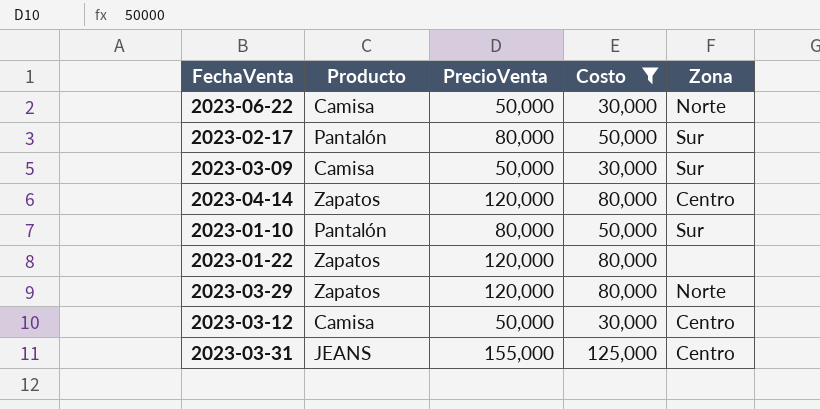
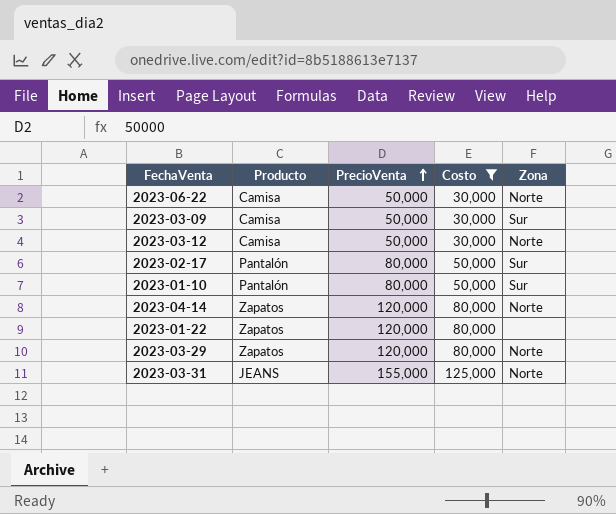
row order: none -> PrecioVenta ascending
2023-03-12 | Zona: Centro -> Norte
2023-04-14 | Zona: Centro -> Norte
2023-03-31 | Zona: Centro -> Norte

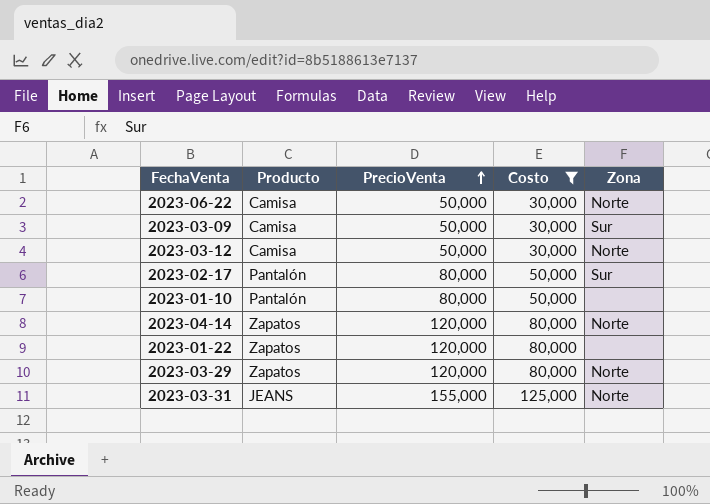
2023-01-10 | Zona: Sur -> none

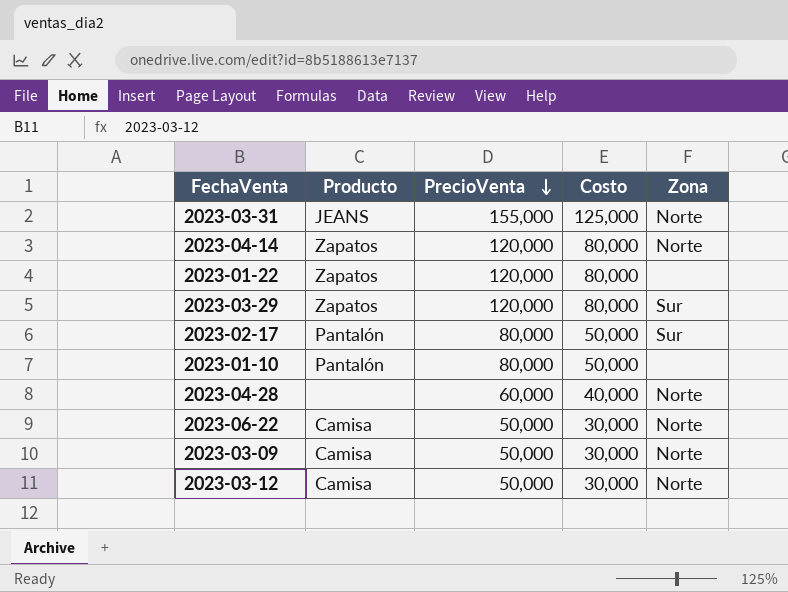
filter: Costo != 40,000 -> none
row order: PrecioVenta ascending -> PrecioVenta descending
2023-03-29 | Zona: Norte -> Sur
2023-03-09 | Zona: Sur -> Norte

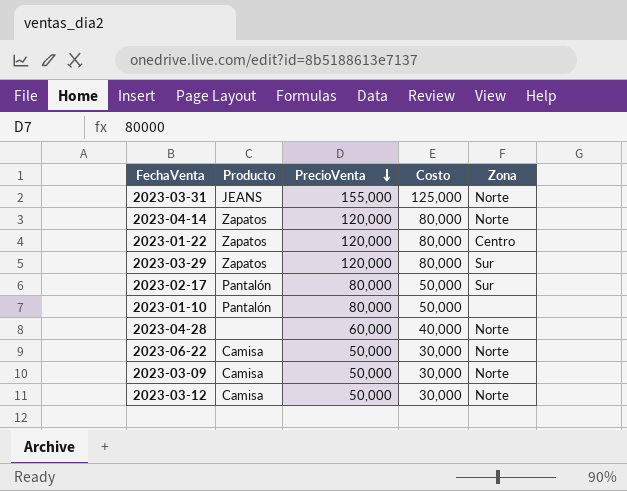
2023-01-22 | Zona: none -> Centro

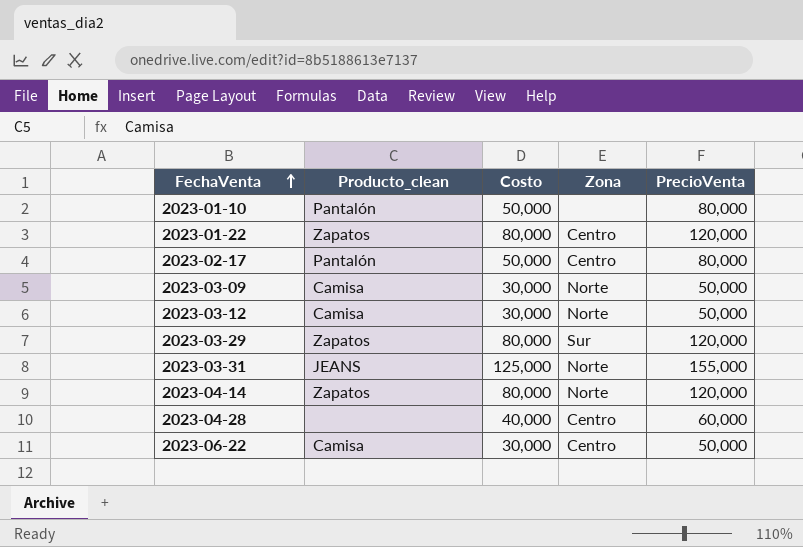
row order: PrecioVenta descending -> FechaVenta ascending
column name: Producto -> Producto_clean
column PrecioVenta | position: 3 -> 5
2023-02-17 | Zona: Sur -> Centro
2023-04-28 | Zona: Norte -> Centro
2023-06-22 | Zona: Norte -> Centro

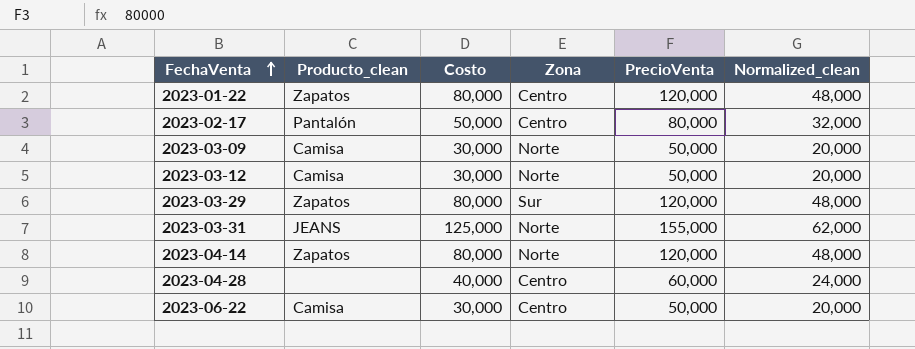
column Normalized_clean | formula: none -> [PrecioVenta] * 0.4
row 2023-01-10: Pantalón | 50,000 | none | 80,000 -> none

